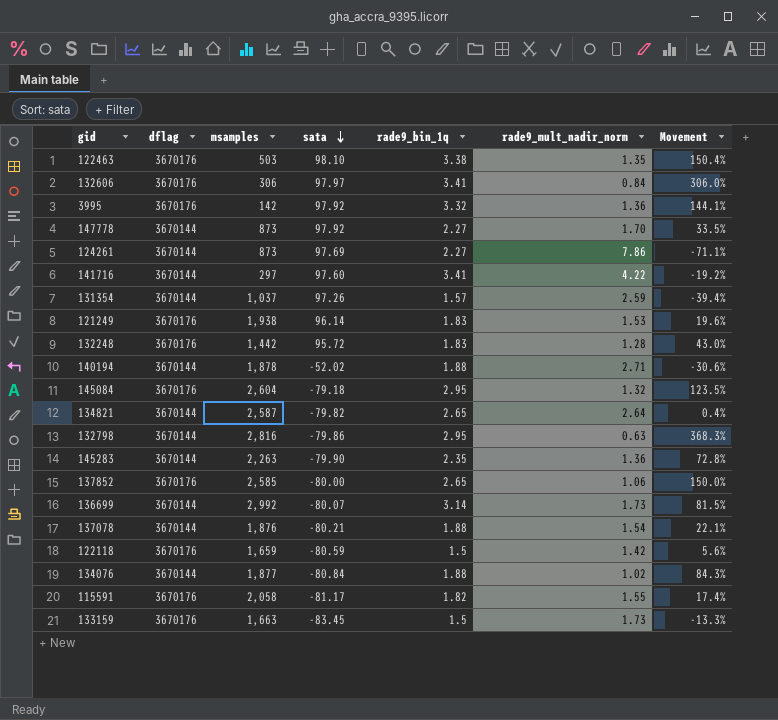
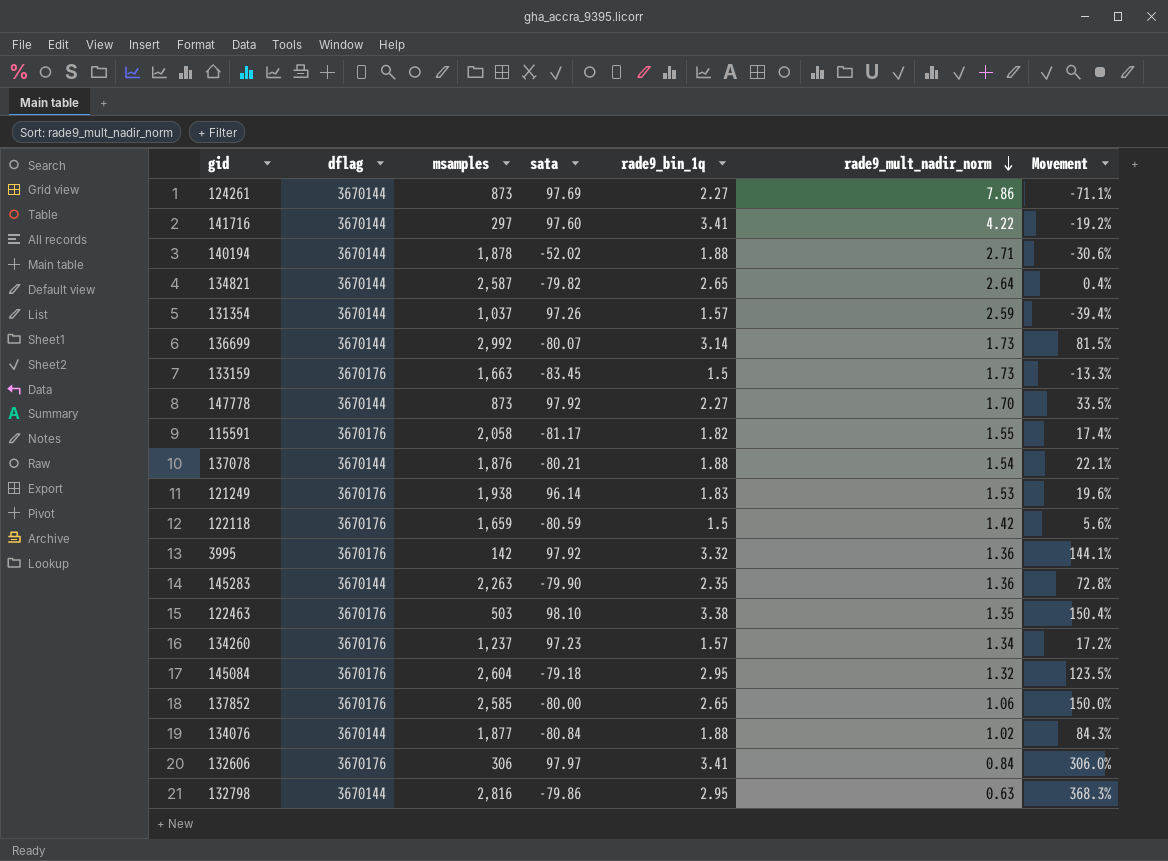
row order: sata descending -> rade9_mult_nadir_norm descending
row 132248: 3670176 | 1,442 | 95.72 | 1.83 | 1.28 | 43.0% -> none
row 134260: none -> 3670176 | 1,237 | 97.23 | 1.57 | 1.34 | 17.2%

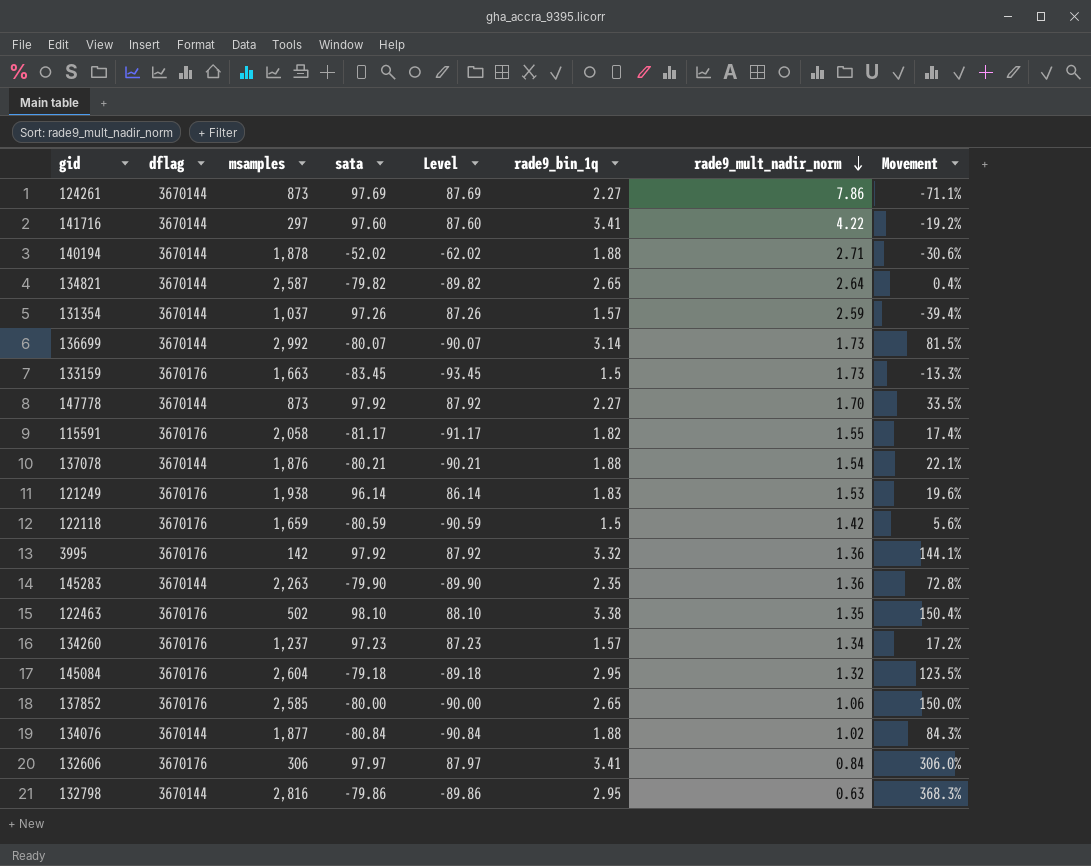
column Level | formula: none -> [sata] - 10
122463 | msamples: 503 -> 502

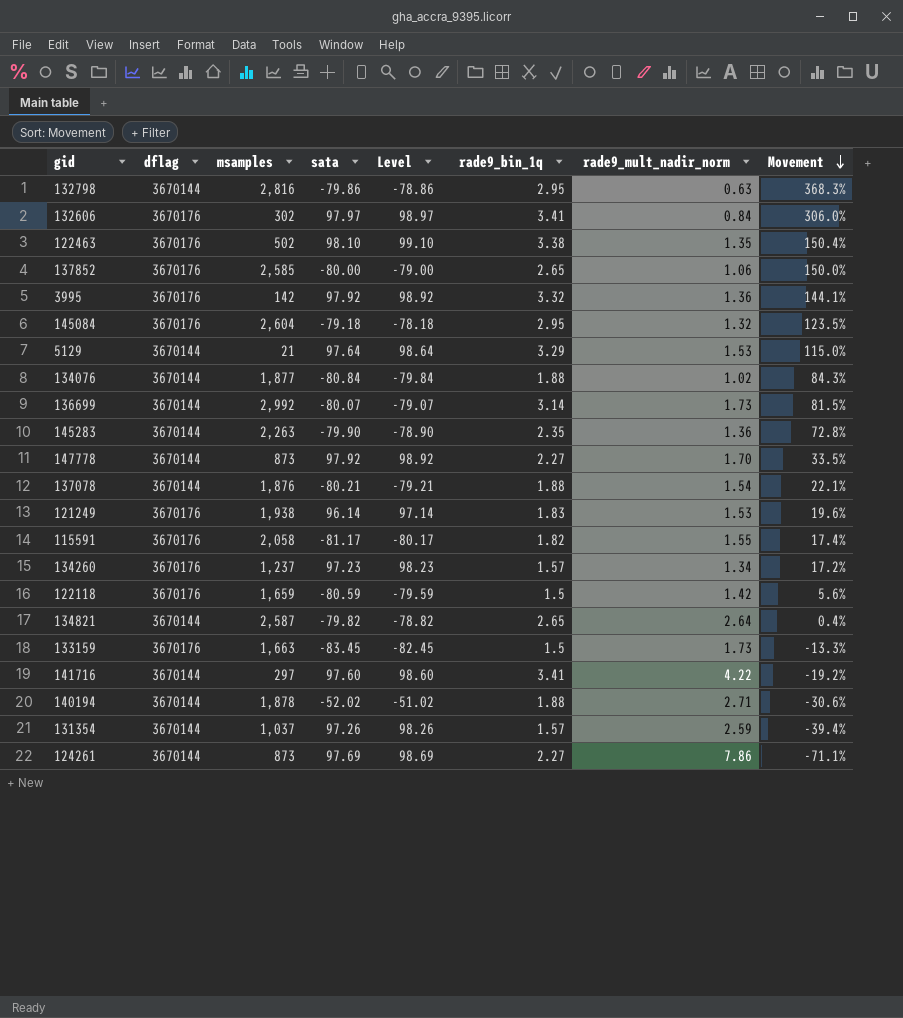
row order: rade9_mult_nadir_norm descending -> Movement descending
column Level | formula: [sata] - 10 -> [sata] + 1
132606 | msamples: 306 -> 302
row 5129: none -> 3670144 | 21 | 97.64 | 98.64 | 3.29 | 1.53 | 115.0%

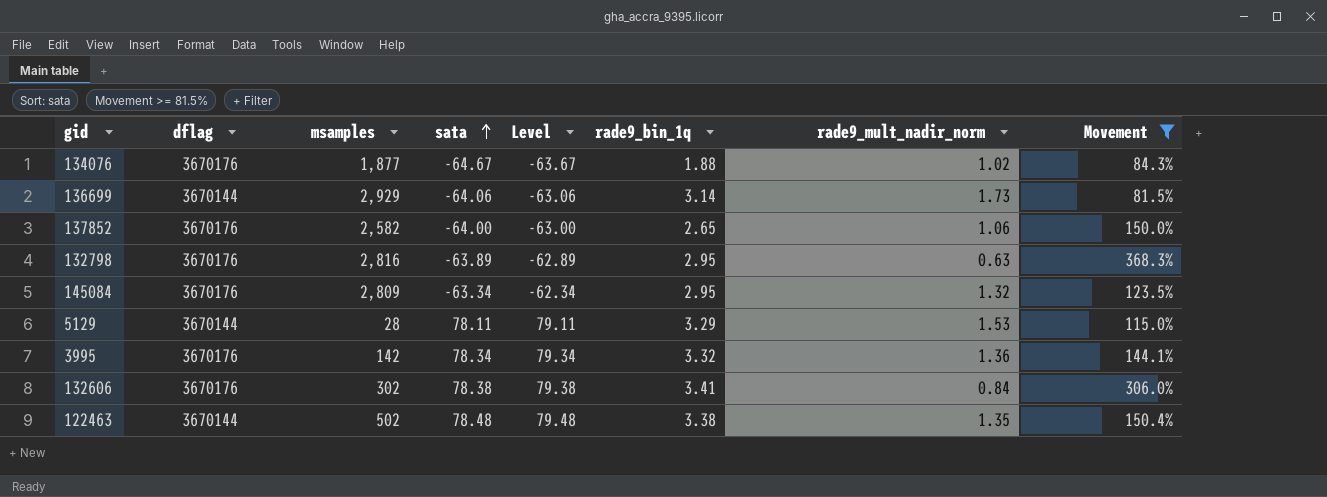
filter: none -> Movement >= 81.5%
row order: Movement descending -> sata ascending
134076 | dflag: 3670144 -> 3670176
134076 | sata: -80.84 -> -64.67
134076 | Level: -79.84 -> -63.67
136699 | msamples: 2,992 -> 2,929
136699 | sata: -80.07 -> -64.06
136699 | Level: -79.07 -> -63.06
137852 | msamples: 2,585 -> 2,582
137852 | sata: -80.00 -> -64.00
137852 | Level: -79.00 -> -63.00
132798 | dflag: 3670144 -> 3670176
132798 | sata: -79.86 -> -63.89
132798 | Level: -78.86 -> -62.89
145084 | msamples: 2,604 -> 2,809
145084 | sata: -79.18 -> -63.34
145084 | Level: -78.18 -> -62.34
5129 | msamples: 21 -> 28
5129 | sata: 97.64 -> 78.11
5129 | Level: 98.64 -> 79.11
3995 | sata: 97.92 -> 78.34
3995 | Level: 98.92 -> 79.34
132606 | sata: 97.97 -> 78.38
132606 | Level: 98.97 -> 79.38
122463 | dflag: 3670176 -> 3670144
122463 | sata: 98.10 -> 78.48
122463 | Level: 99.10 -> 79.48

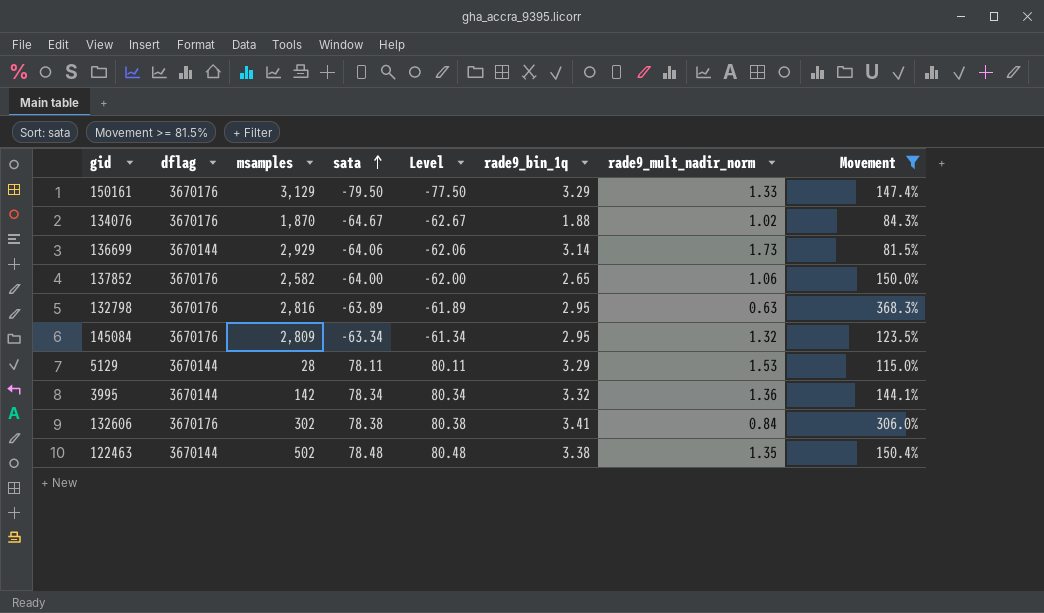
column Level | formula: [sata] + 1 -> [sata] + 2
row 150161: none -> 3670176 | 3,129 | -79.50 | -77.50 | 3.29 | 1.33 | 147.4%
134076 | msamples: 1,877 -> 1,870
3995 | dflag: 3670176 -> 3670144

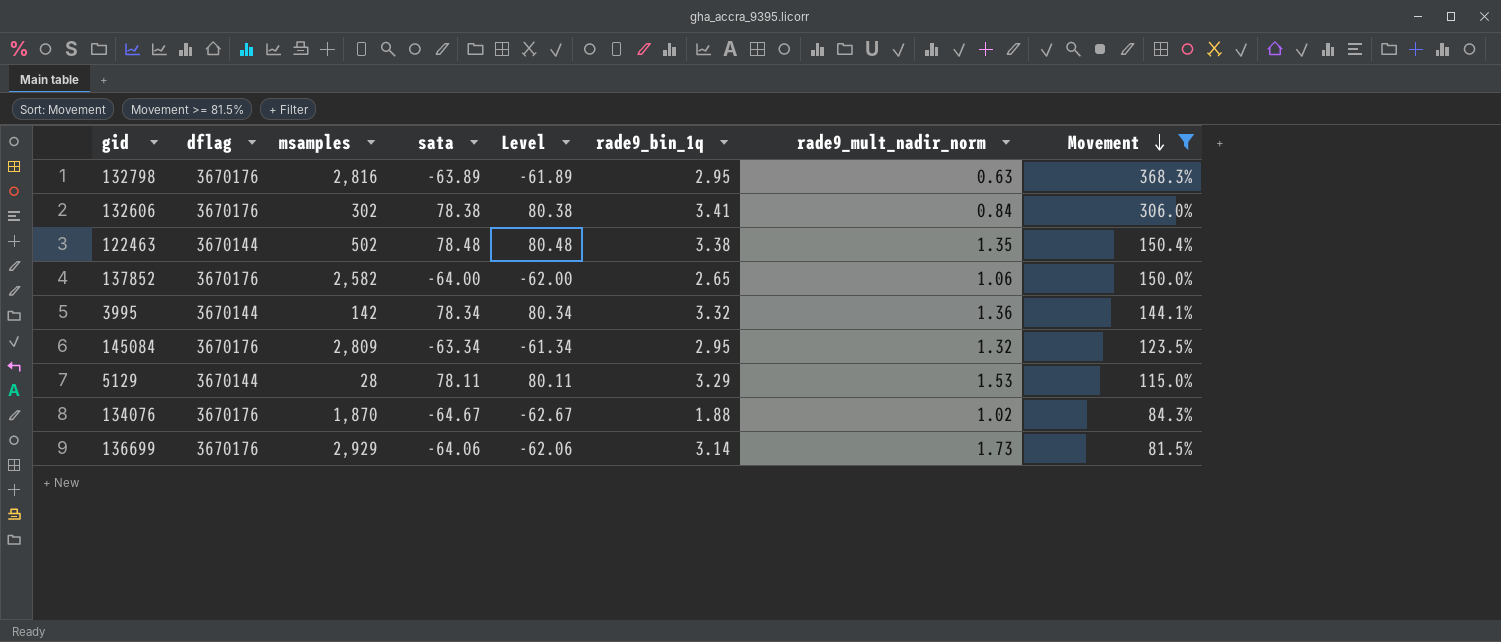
row order: sata ascending -> Movement descending
row 150161: 3670176 | 3,129 | -79.50 | -77.50 | 3.29 | 1.33 | 147.4% -> none
136699 | dflag: 3670144 -> 3670176

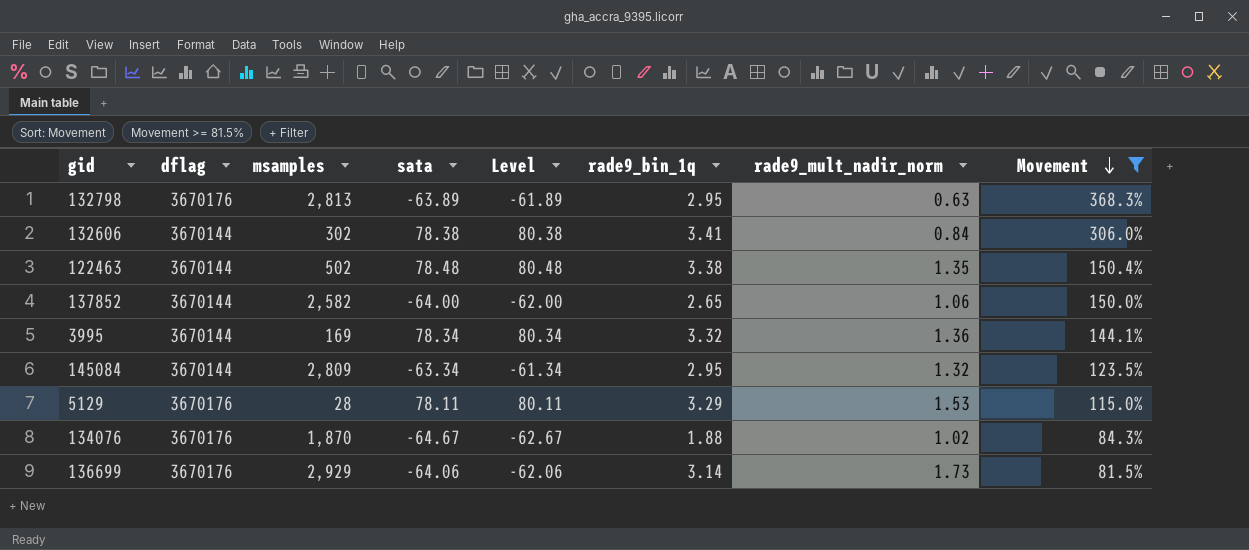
132798 | msamples: 2,816 -> 2,813
132606 | dflag: 3670176 -> 3670144
137852 | dflag: 3670176 -> 3670144
3995 | msamples: 142 -> 169
145084 | dflag: 3670176 -> 3670144
5129 | dflag: 3670144 -> 3670176

